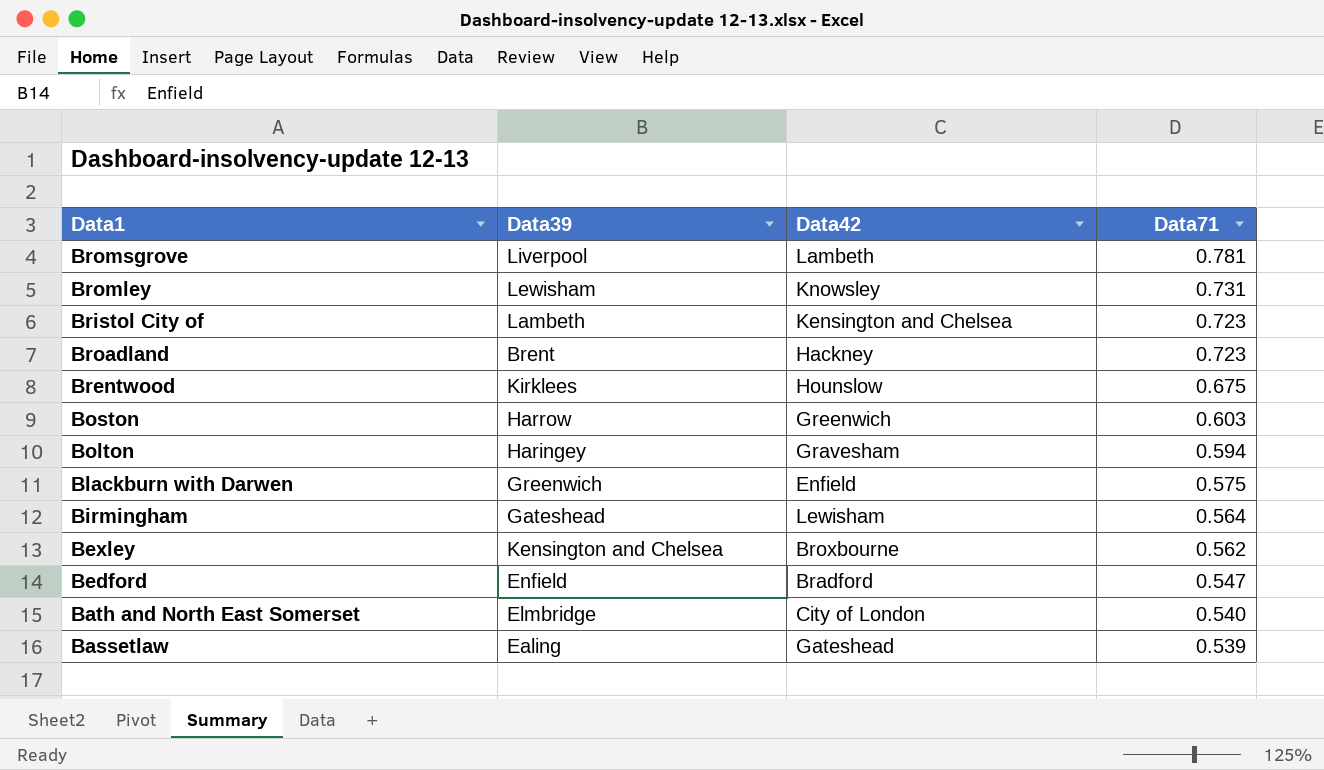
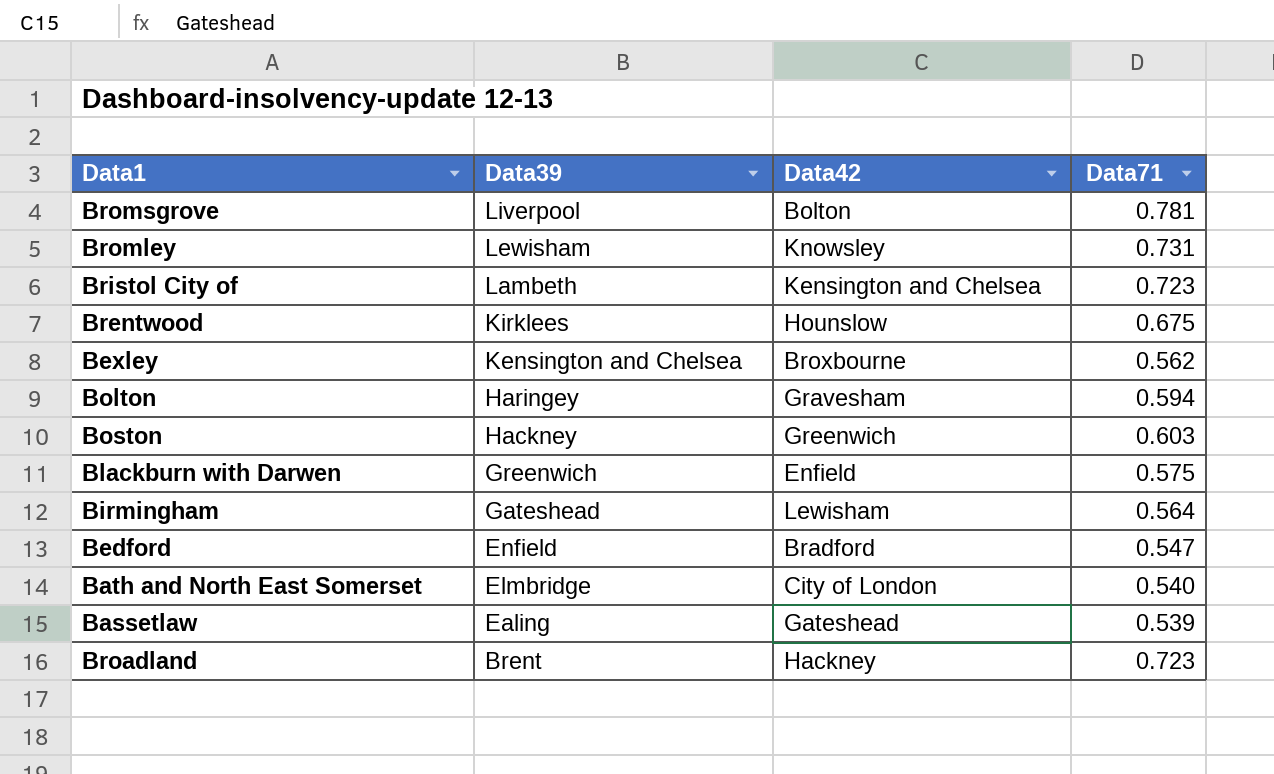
row order: Data71 descending -> Data39 descending
Bromsgrove | Data42: Lambeth -> Bolton
Boston | Data39: Harrow -> Hackney

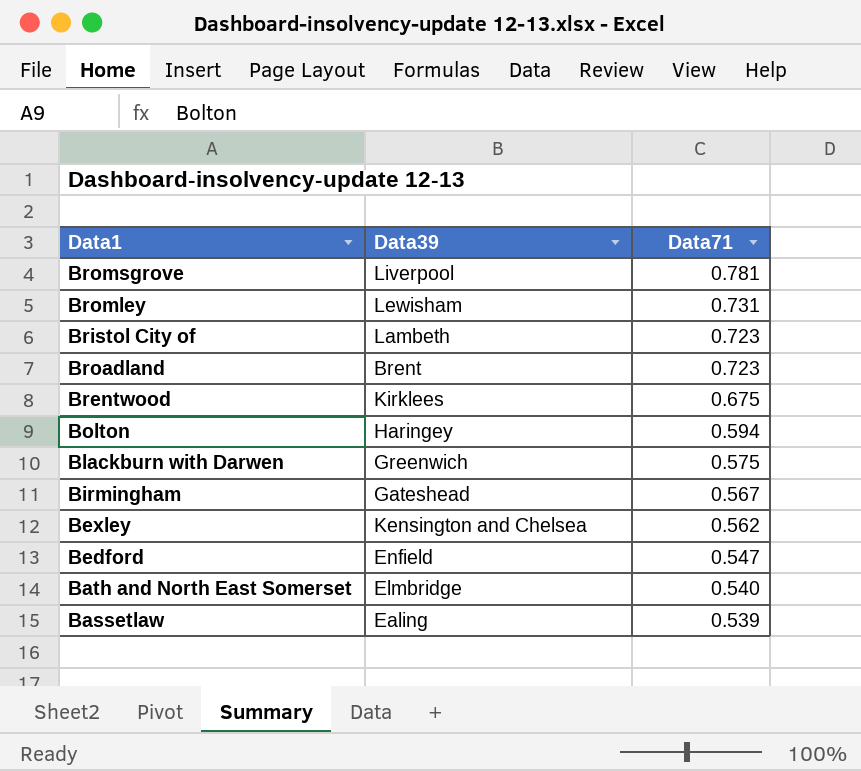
row order: Data39 descending -> Data71 descending
column Data42 | position: 3 -> none
row Boston: Hackney | Greenwich | 0.603 -> none
Birmingham | Data71: 0.564 -> 0.567

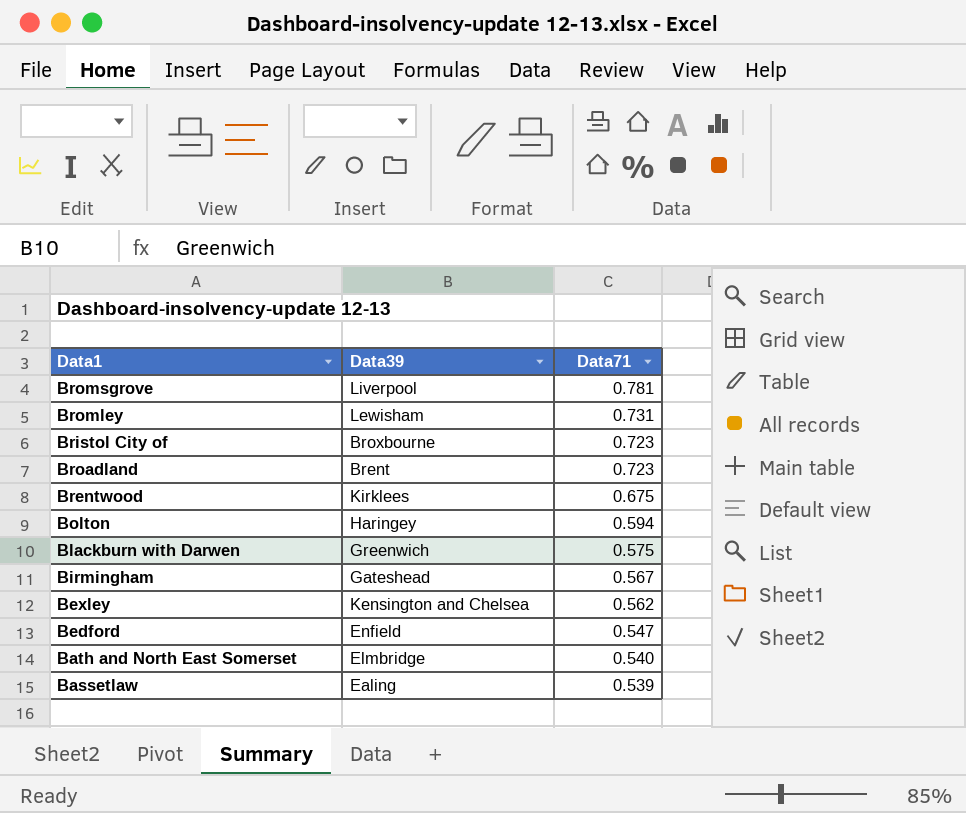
Bristol City of | Data39: Lambeth -> Broxbourne

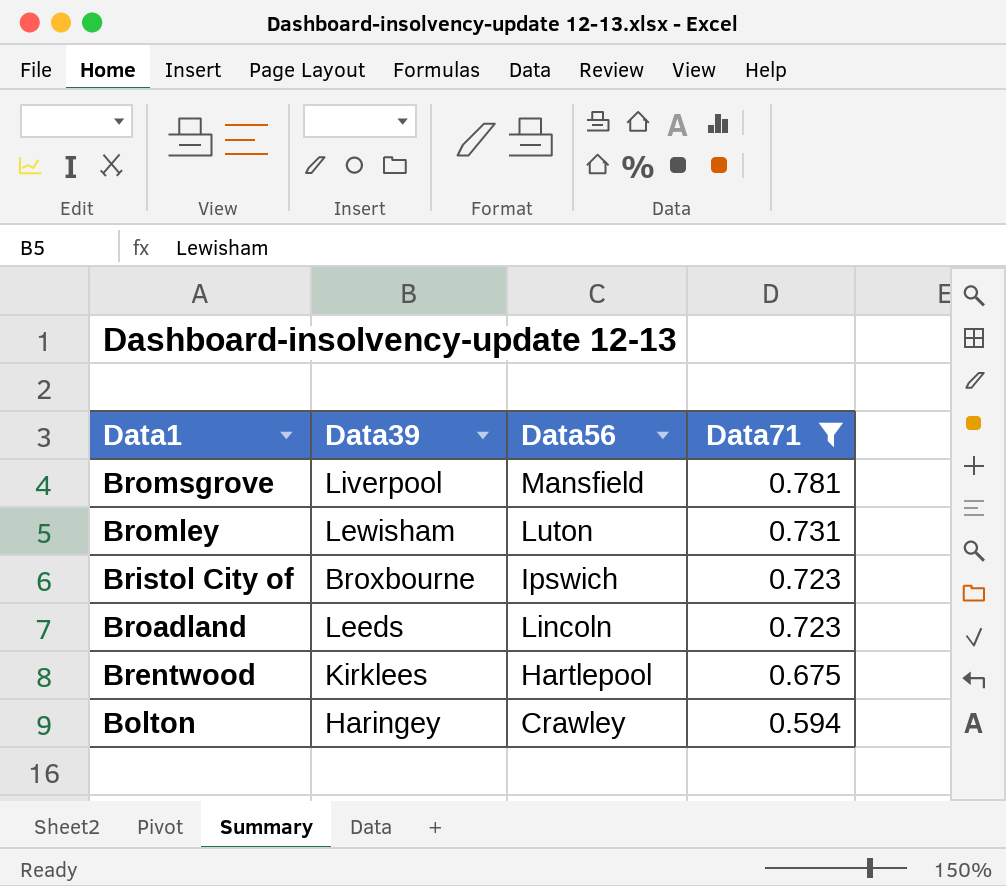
filter: none -> Data71 >= 0.594
column Data56 | position: none -> 3
Broadland | Data39: Brent -> Leeds

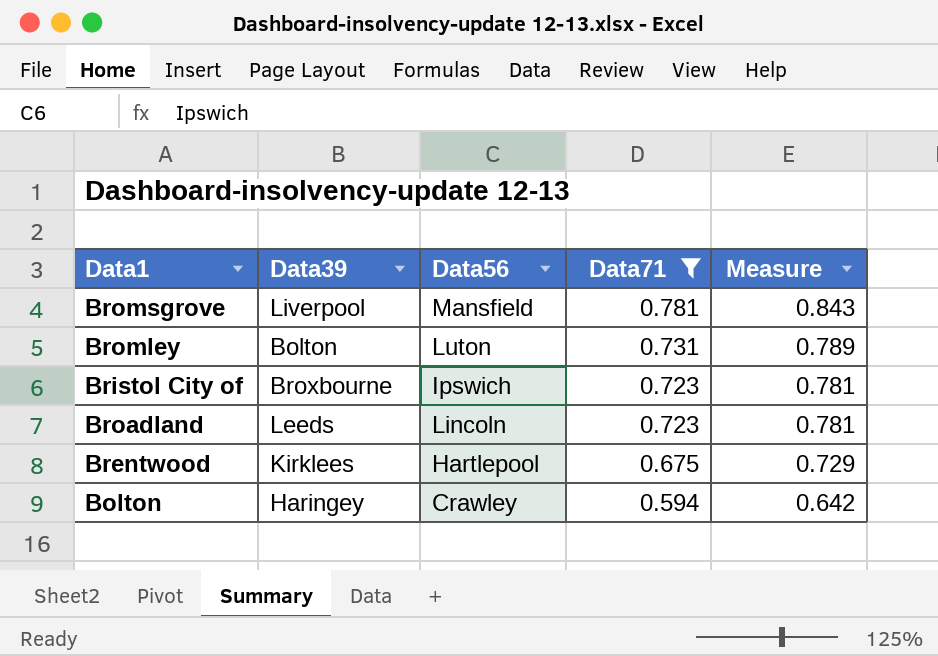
column Measure | formula: none -> [Data71] * 1.08
Bromley | Data39: Lewisham -> Bolton

